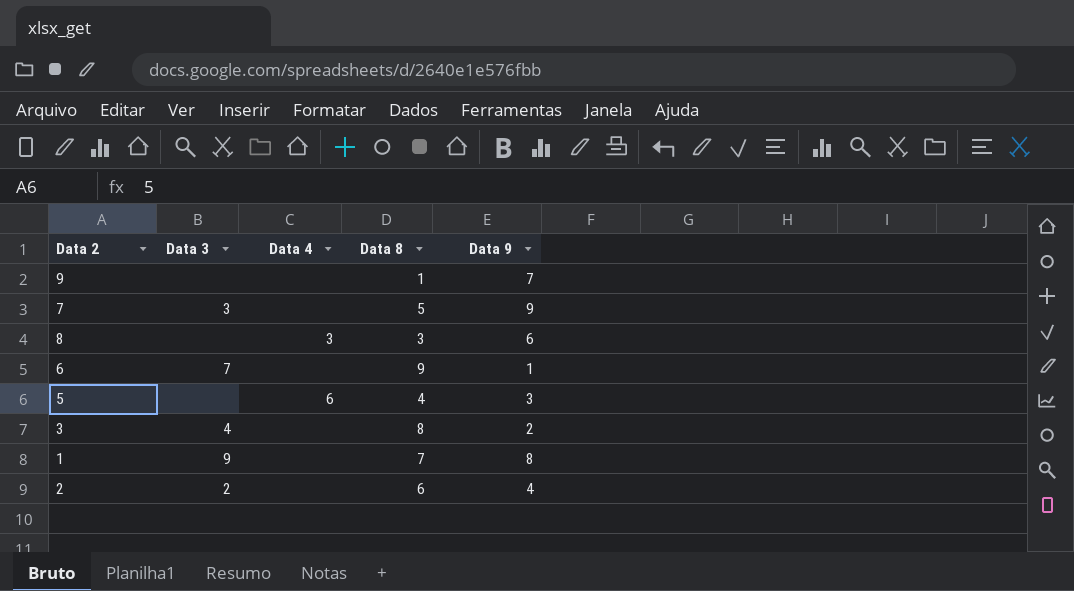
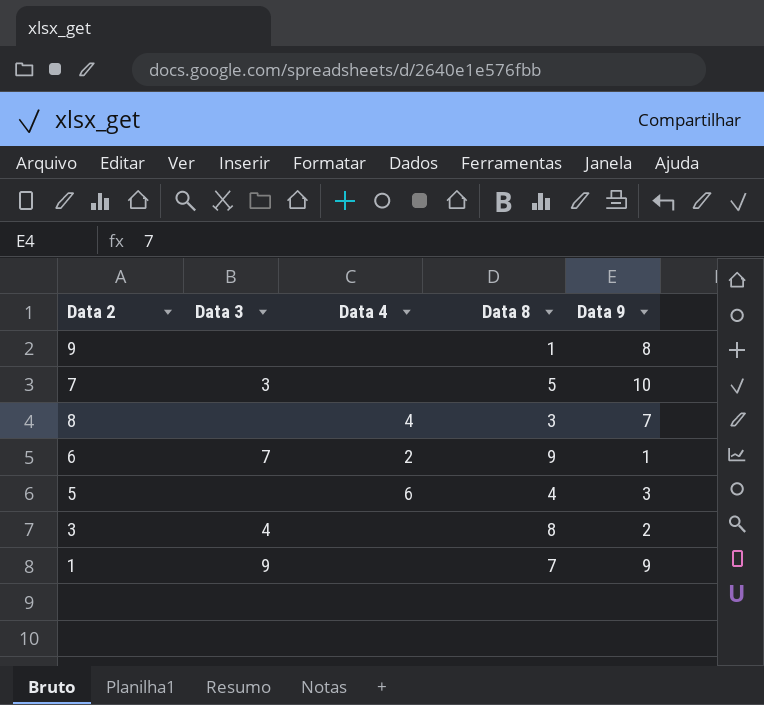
row 2: 2 | none | 6 | 4 -> none
9 | Data 9: 7 -> 8
7 | Data 9: 9 -> 10
8 | Data 4: 3 -> 4
8 | Data 9: 6 -> 7
6 | Data 4: none -> 2
1 | Data 9: 8 -> 9

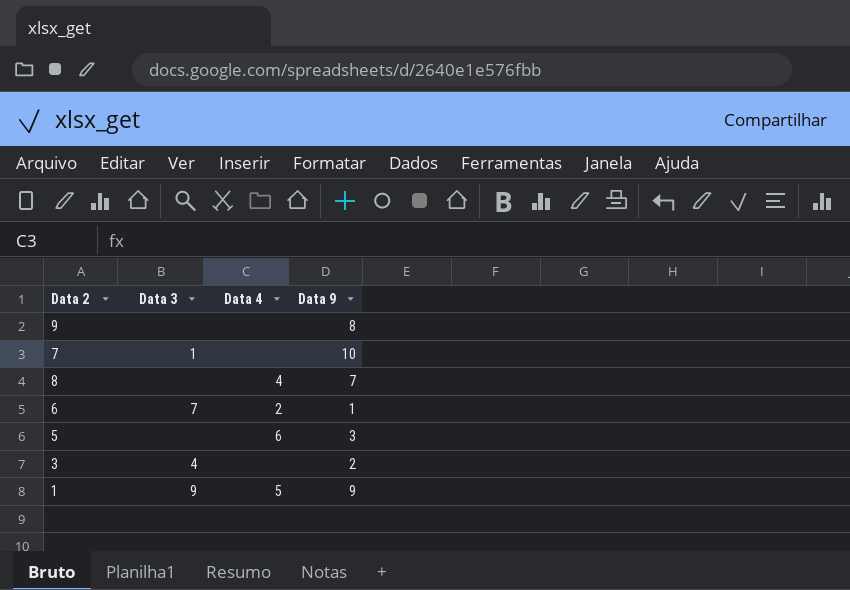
column Data 8 | position: 4 -> none
7 | Data 3: 3 -> 1
1 | Data 4: none -> 5

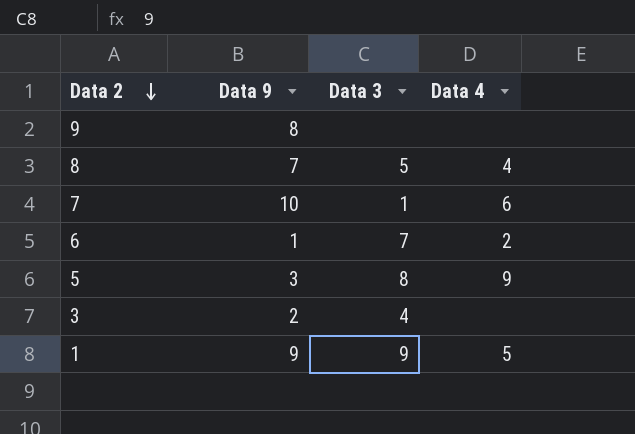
row order: none -> Data 2 descending
column Data 9 | position: 4 -> 2
8 | Data 3: none -> 5
7 | Data 4: none -> 6
5 | Data 3: none -> 8
5 | Data 4: 6 -> 9

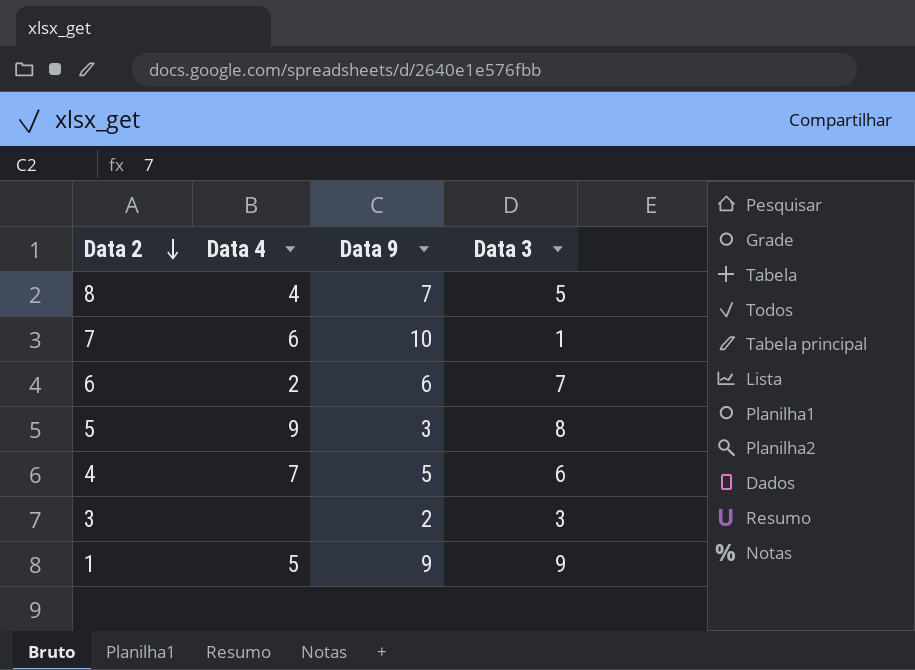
column Data 4 | position: 4 -> 2
row 9: 8 | none | none -> none
6 | Data 9: 1 -> 6
row 4: none -> 7 | 5 | 6
3 | Data 3: 4 -> 3

